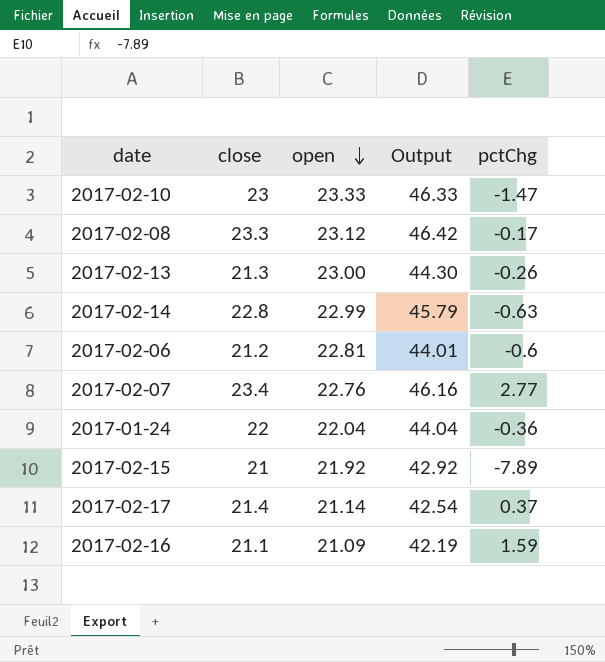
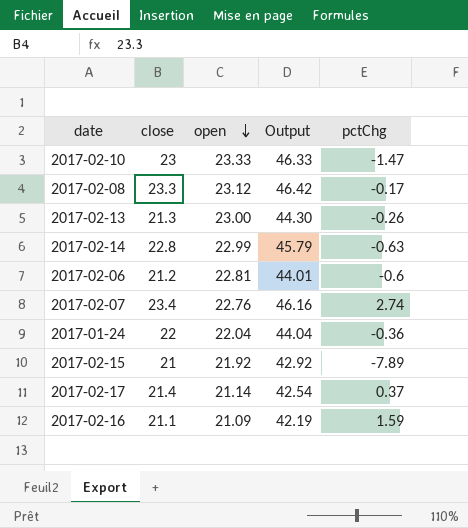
2017-02-07 | pctChg: 2.77 -> 2.74

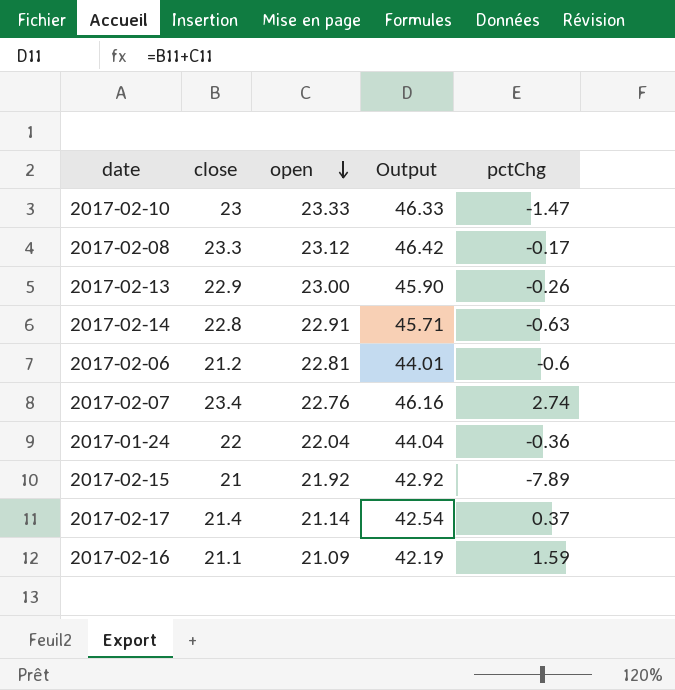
2017-02-13 | close: 21.3 -> 22.9
2017-02-13 | Output: 44.30 -> 45.90
2017-02-14 | open: 22.99 -> 22.91
2017-02-14 | Output: 45.79 -> 45.71

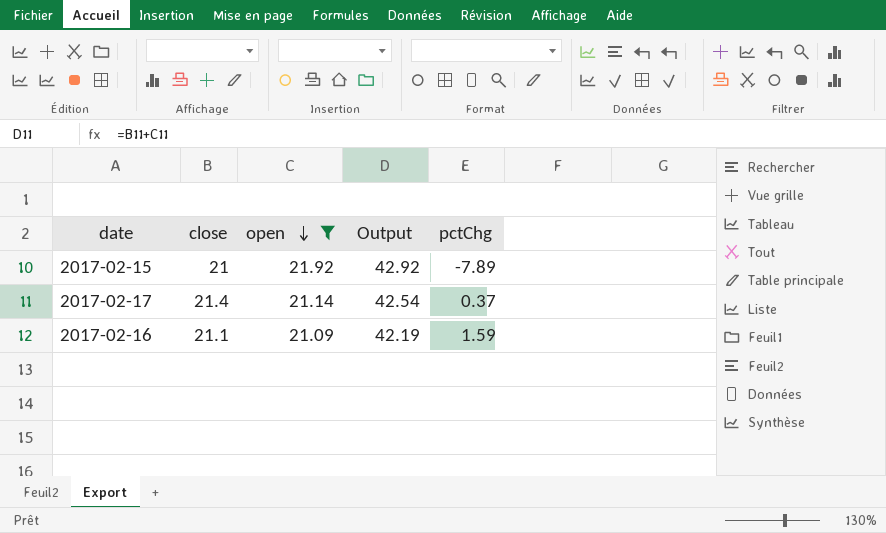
filter: none -> open <= 21.92

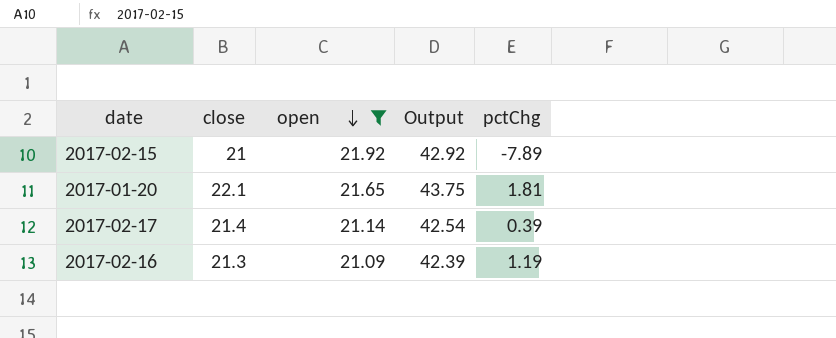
row 2017-01-20: none -> 22.1 | 21.65 | 43.75 | 1.81
2017-02-17 | pctChg: 0.37 -> 0.39
2017-02-16 | close: 21.1 -> 21.3
2017-02-16 | Output: 42.19 -> 42.39
2017-02-16 | pctChg: 1.59 -> 1.19

